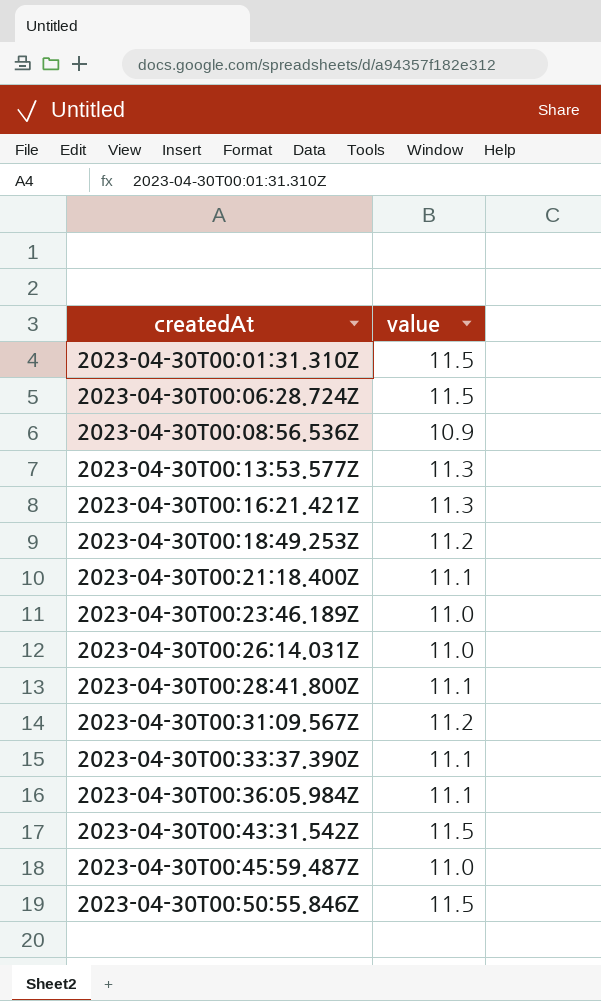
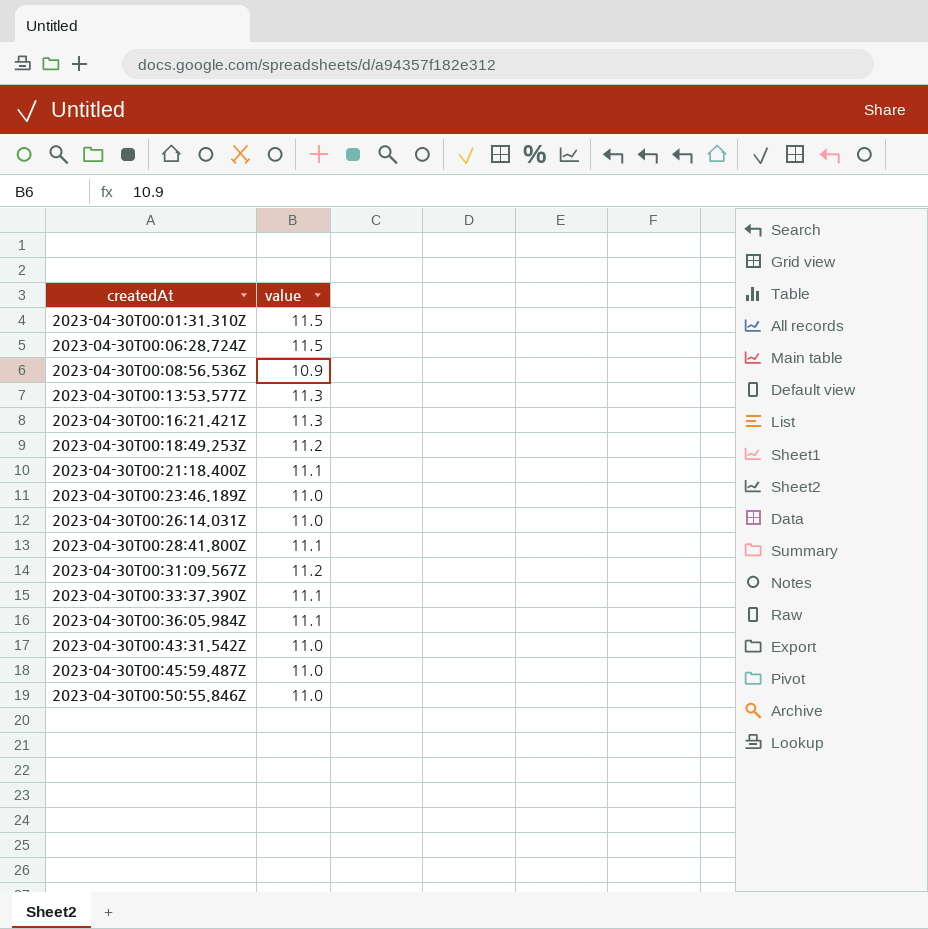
2023-04-30T00:43:31.542Z | value: 11.5 -> 11.0
2023-04-30T00:50:55.846Z | value: 11.5 -> 11.0

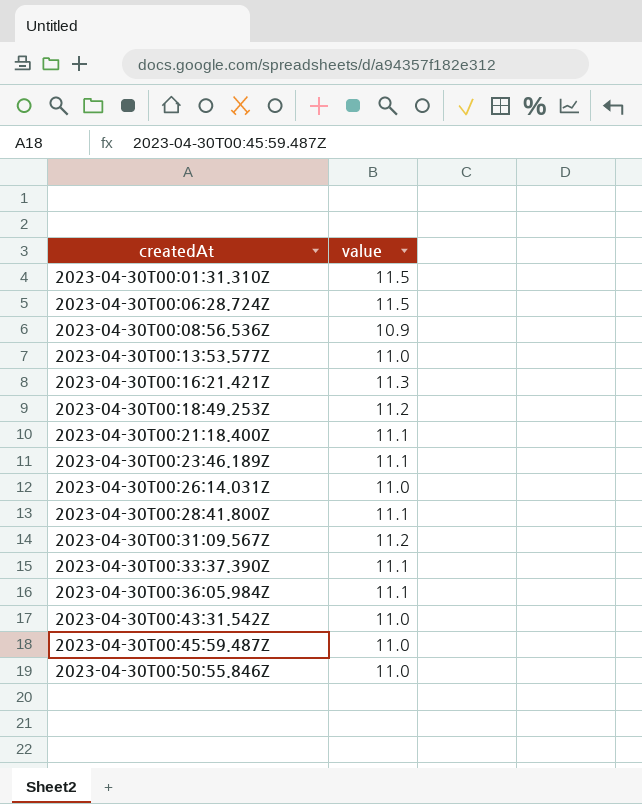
2023-04-30T00:13:53.577Z | value: 11.3 -> 11.0
2023-04-30T00:23:46.189Z | value: 11.0 -> 11.1

